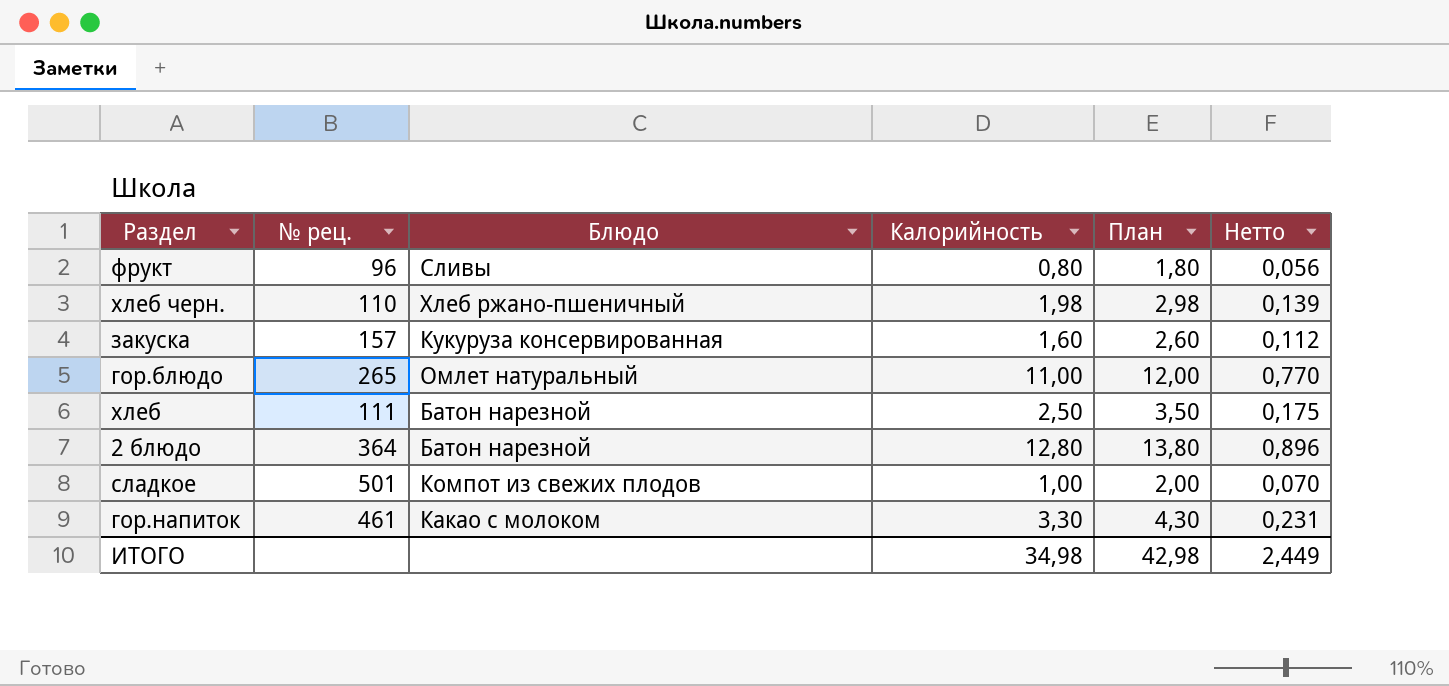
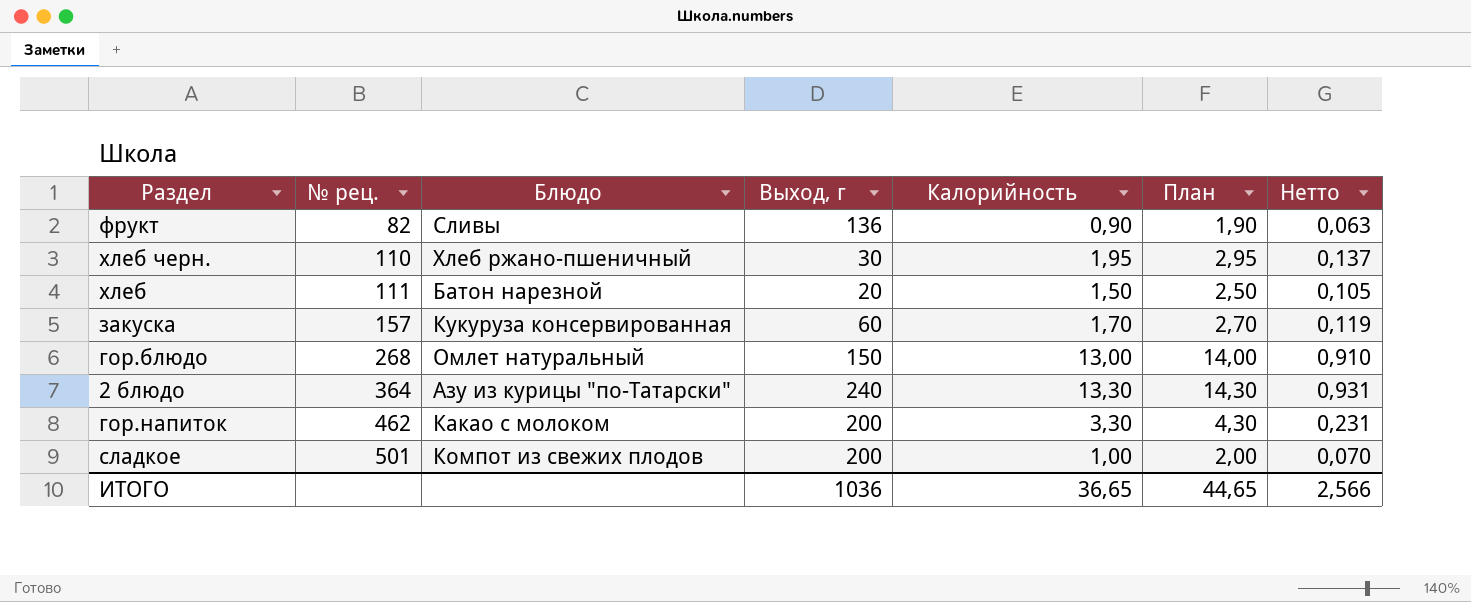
row order: none -> № рец. ascending
column Выход, г | position: none -> 4
фрукт | № рец.: 96 -> 82
фрукт | Калорийность: 0,80 -> 0,90
фрукт | План: 1,80 -> 1,90
фрукт | Нетто: 0,056 -> 0,063
хлеб черн. | Калорийность: 1,98 -> 1,95
хлеб черн. | План: 2,98 -> 2,95
хлеб черн. | Нетто: 0,139 -> 0,137
хлеб | Калорийность: 2,50 -> 1,50
хлеб | План: 3,50 -> 2,50
хлеб | Нетто: 0,175 -> 0,105
закуска | Калорийность: 1,60 -> 1,70
закуска | План: 2,60 -> 2,70
закуска | Нетто: 0,112 -> 0,119
гор.блюдо | № рец.: 265 -> 268
гор.блюдо | Калорийность: 11,00 -> 13,00
гор.блюдо | План: 12,00 -> 14,00
гор.блюдо | Нетто: 0,770 -> 0,910
2 блюдо | Блюдо: Батон нарезной -> Азу из курицы "по-Татарски"
2 блюдо | Калорийность: 12,80 -> 13,30
2 блюдо | План: 13,80 -> 14,30
2 блюдо | Нетто: 0,896 -> 0,931
гор.напиток | № рец.: 461 -> 462
ИТОГО | Калорийность: 34,98 -> 36,65
ИТОГО | План: 42,98 -> 44,65
ИТОГО | Нетто: 2,449 -> 2,566

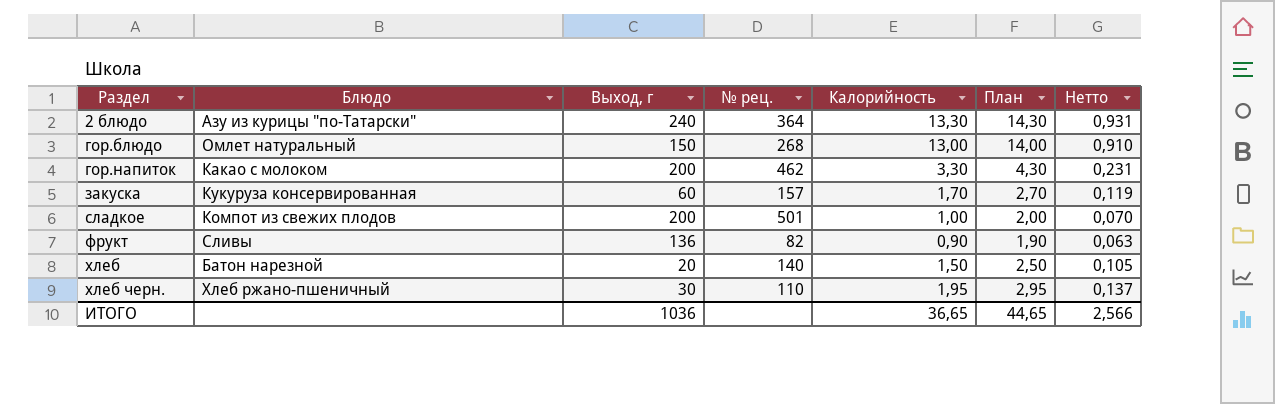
row order: № рец. ascending -> Раздел ascending
column № рец. | position: 2 -> 4
хлеб | № рец.: 111 -> 140

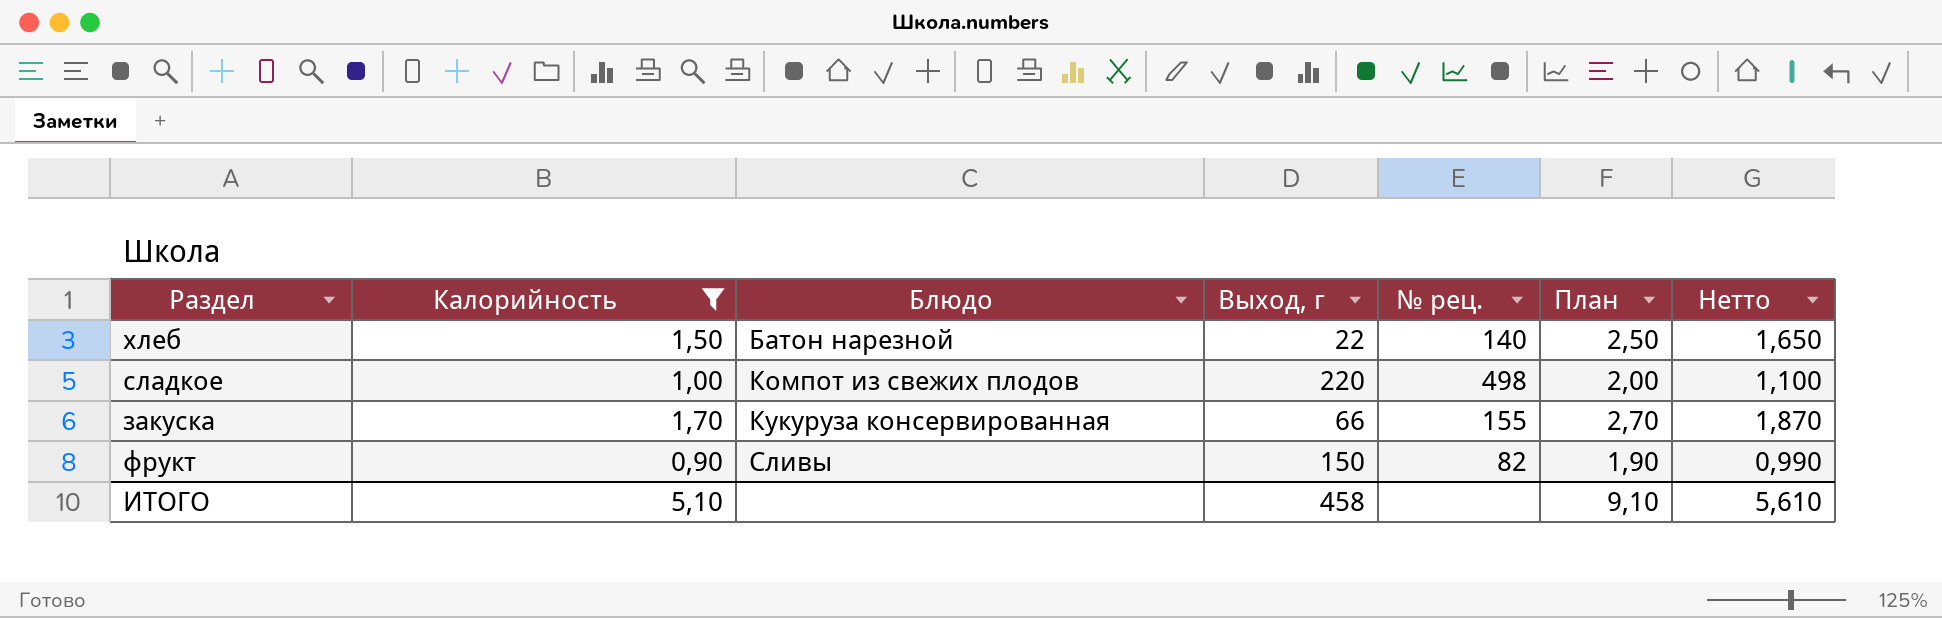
filter: none -> Калорийность <= 1,70
row order: Раздел ascending -> Блюдо ascending
column Калорийность | position: 5 -> 2
column Нетто | formula: [Калорийность] * 0,07 -> [Калорийность] * 1,1
хлеб | Выход, г: 20 -> 22
сладкое | Выход, г: 200 -> 220
сладкое | № рец.: 501 -> 498
закуска | Выход, г: 60 -> 66
закуска | № рец.: 157 -> 155
фрукт | Выход, г: 136 -> 150
ИТОГО | Калорийность: 36,65 -> 5,10
ИТОГО | Выход, г: 1036 -> 458
ИТОГО | План: 44,65 -> 9,10
ИТОГО | Нетто: 2,566 -> 5,610

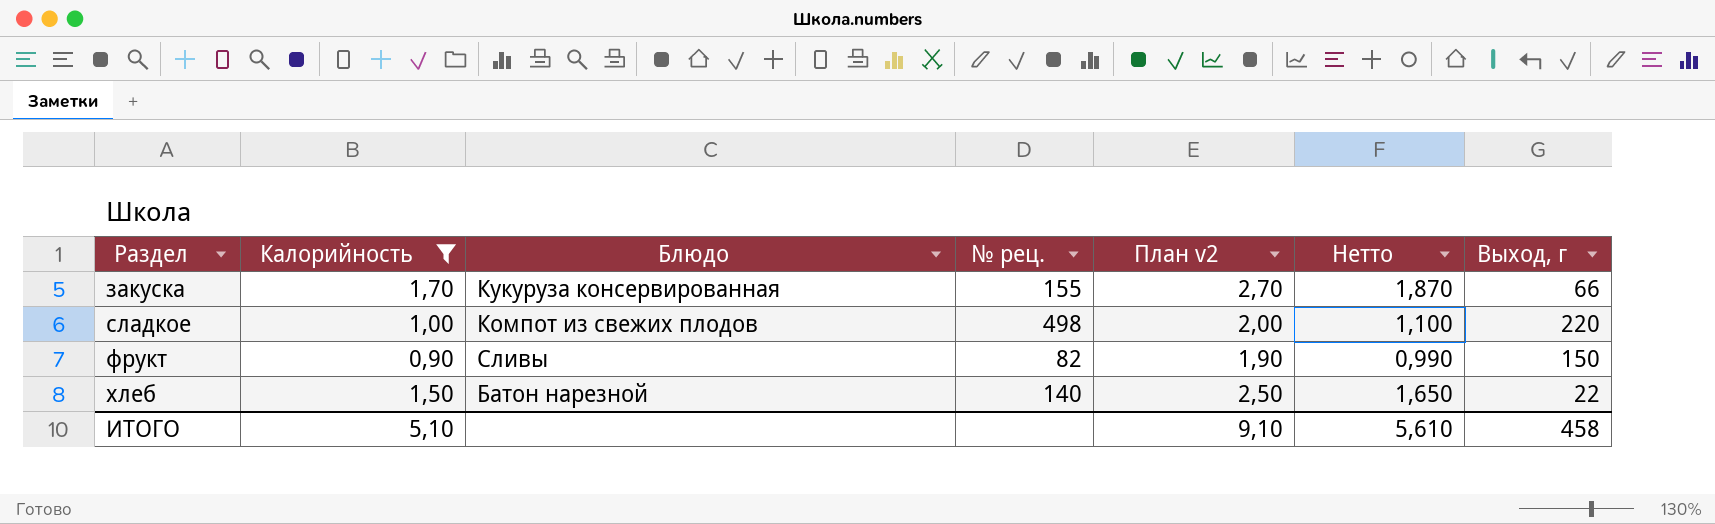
row order: Блюдо ascending -> Раздел ascending
column name: План -> План v2
column Выход, г | position: 4 -> 7

